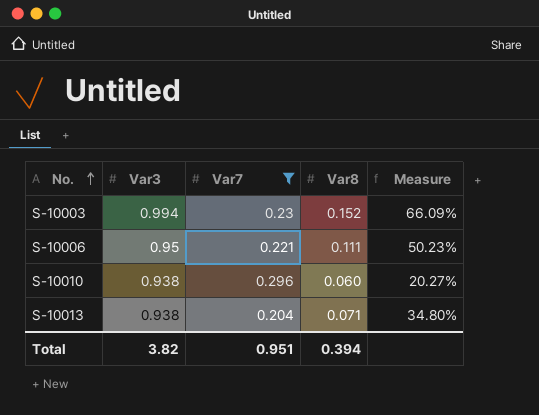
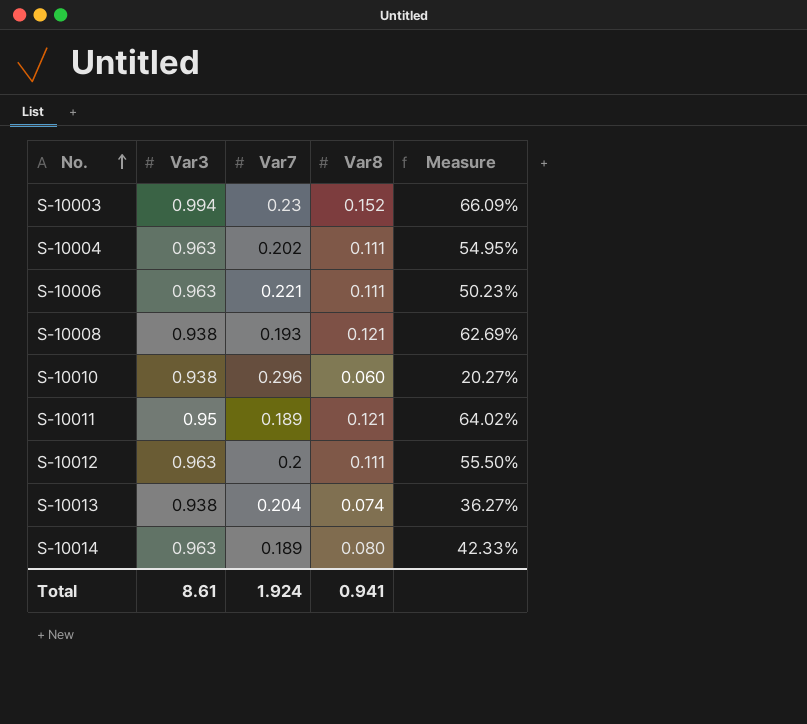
filter: Var7 >= 0.204 -> none
S-10006 | Var3: 0.95 -> 0.963
S-10013 | Var8: 0.071 -> 0.074
S-10013 | Measure: 34.80% -> 36.27%
Total | Var3: 3.82 -> 8.61
Total | Var7: 0.951 -> 1.924
Total | Var8: 0.394 -> 0.941

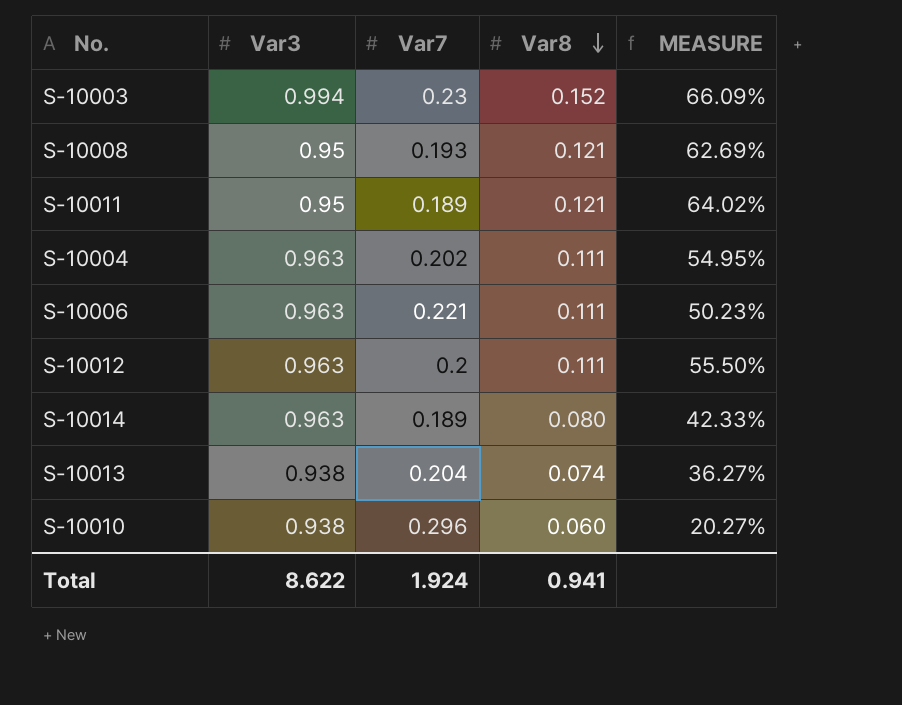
row order: No. ascending -> Var8 descending
column name: Measure -> MEASURE
S-10008 | Var3: 0.938 -> 0.95
Total | Var3: 8.61 -> 8.622

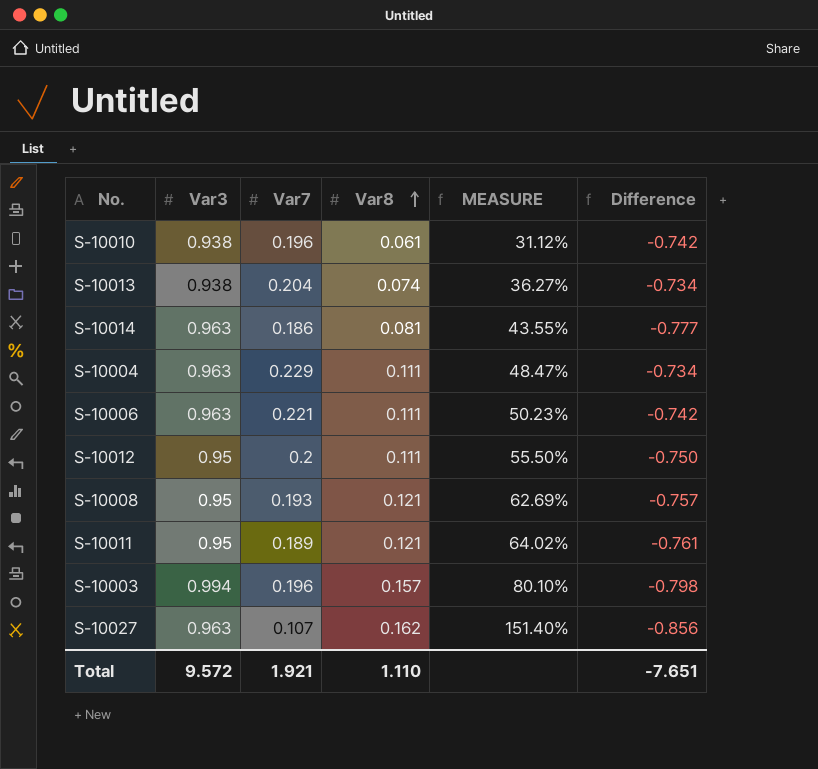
row order: Var8 descending -> Var8 ascending
column Difference | formula: none -> [Var7] - [Var3]
S-10010 | Var7: 0.296 -> 0.196
S-10010 | Var8: 0.060 -> 0.061
S-10010 | MEASURE: 20.27% -> 31.12%
S-10014 | Var7: 0.189 -> 0.186
S-10014 | Var8: 0.080 -> 0.081
S-10014 | MEASURE: 42.33% -> 43.55%
S-10004 | Var7: 0.202 -> 0.229
S-10004 | MEASURE: 54.95% -> 48.47%
S-10012 | Var3: 0.963 -> 0.95
S-10003 | Var7: 0.23 -> 0.196
S-10003 | Var8: 0.152 -> 0.157
S-10003 | MEASURE: 66.09% -> 80.10%
row S-10027: none -> 0.963 | 0.107 | 0.162 | 151.40% | -0.856
Total | Var3: 8.622 -> 9.572
Total | Var7: 1.924 -> 1.921
Total | Var8: 0.941 -> 1.110

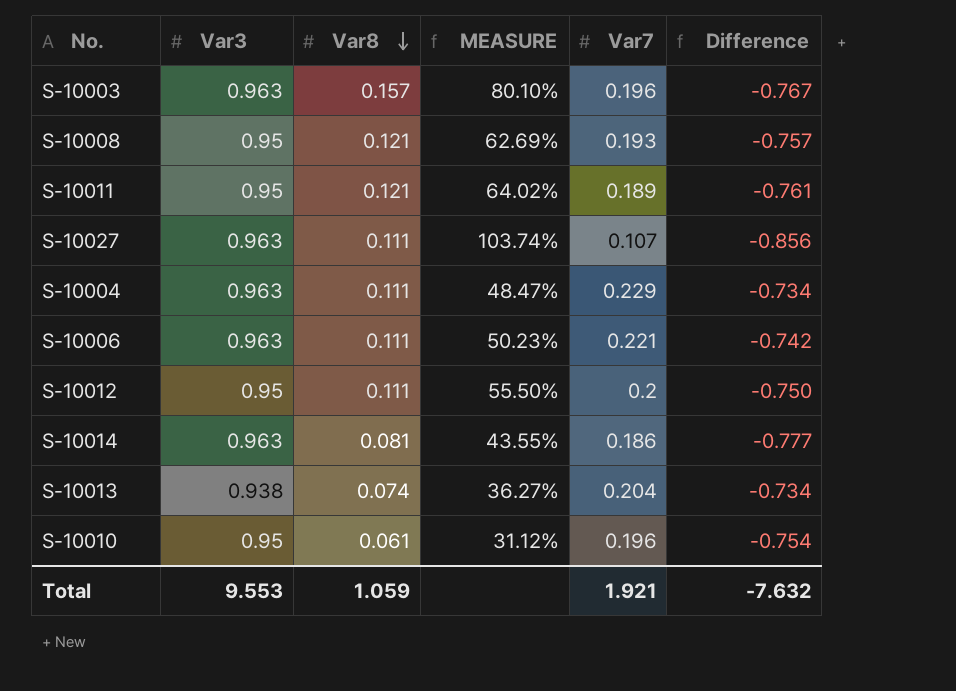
row order: Var8 ascending -> Var8 descending
column Var7 | position: 3 -> 5
S-10003 | Var3: 0.994 -> 0.963
S-10003 | Difference: -0.798 -> -0.767
S-10027 | Var8: 0.162 -> 0.111
S-10027 | MEASURE: 151.40% -> 103.74%
S-10010 | Var3: 0.938 -> 0.95
S-10010 | Difference: -0.742 -> -0.754
Total | Var3: 9.572 -> 9.553
Total | Var8: 1.110 -> 1.059
Total | Difference: -7.651 -> -7.632

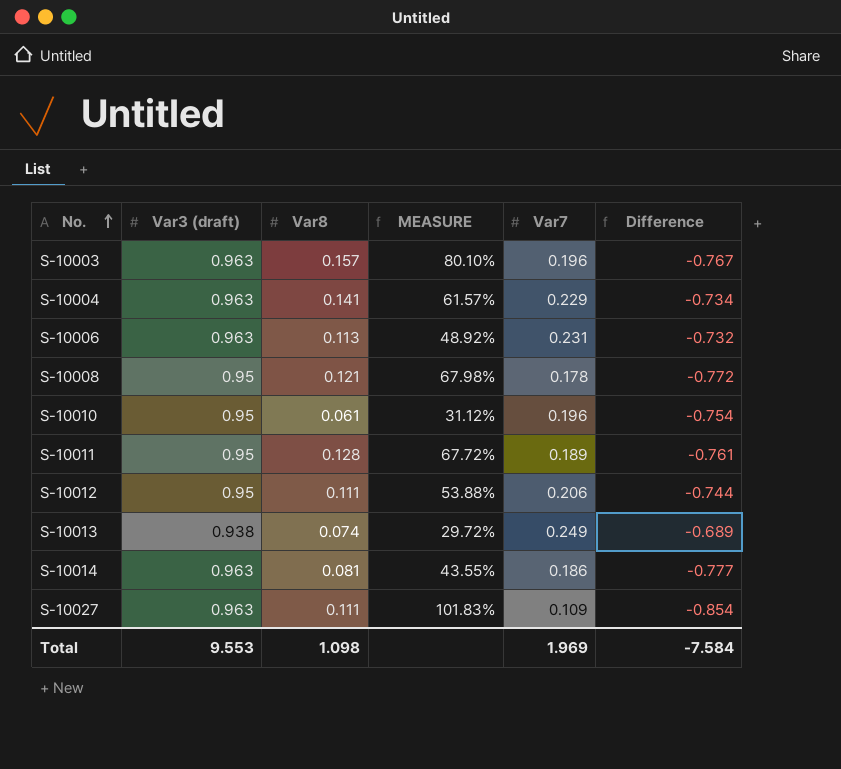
row order: Var8 descending -> No. ascending
column name: Var3 -> Var3 (draft)
S-10004 | Var8: 0.111 -> 0.141
S-10004 | MEASURE: 48.47% -> 61.57%
S-10006 | Var8: 0.111 -> 0.113
S-10006 | MEASURE: 50.23% -> 48.92%
S-10006 | Var7: 0.221 -> 0.231
S-10006 | Difference: -0.742 -> -0.732
S-10008 | MEASURE: 62.69% -> 67.98%
S-10008 | Var7: 0.193 -> 0.178
S-10008 | Difference: -0.757 -> -0.772
S-10011 | Var8: 0.121 -> 0.128
S-10011 | MEASURE: 64.02% -> 67.72%
S-10012 | MEASURE: 55.50% -> 53.88%
S-10012 | Var7: 0.2 -> 0.206
S-10012 | Difference: -0.750 -> -0.744
S-10013 | MEASURE: 36.27% -> 29.72%
S-10013 | Var7: 0.204 -> 0.249
S-10013 | Difference: -0.734 -> -0.689
S-10027 | MEASURE: 103.74% -> 101.83%
S-10027 | Var7: 0.107 -> 0.109
S-10027 | Difference: -0.856 -> -0.854
Total | Var8: 1.059 -> 1.098
Total | Var7: 1.921 -> 1.969
Total | Difference: -7.632 -> -7.584

